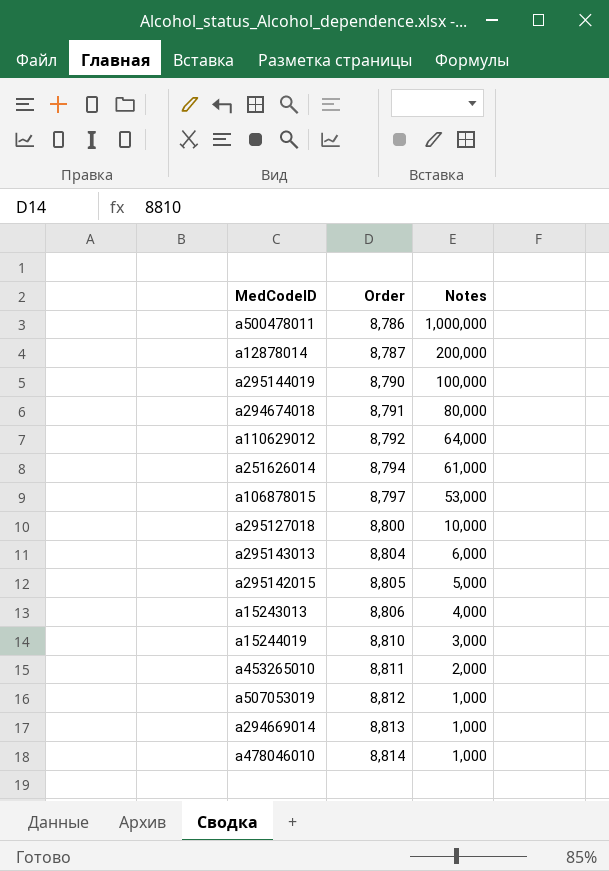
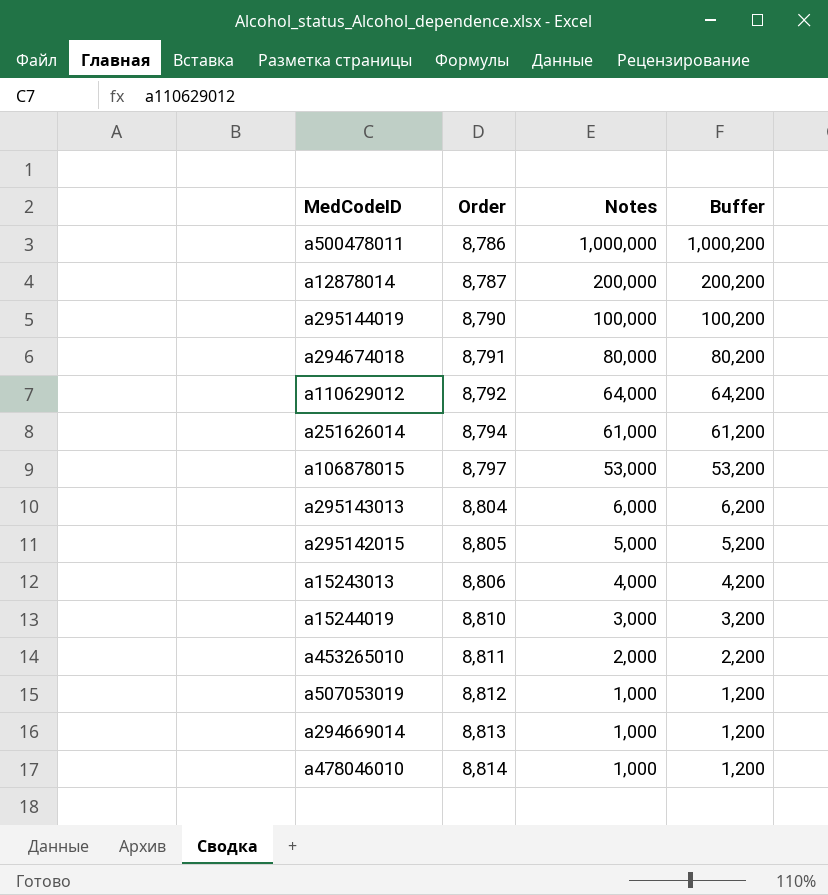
column Buffer | formula: none -> [Notes] + 200
row a295127018: 8,800 | 10,000 -> none

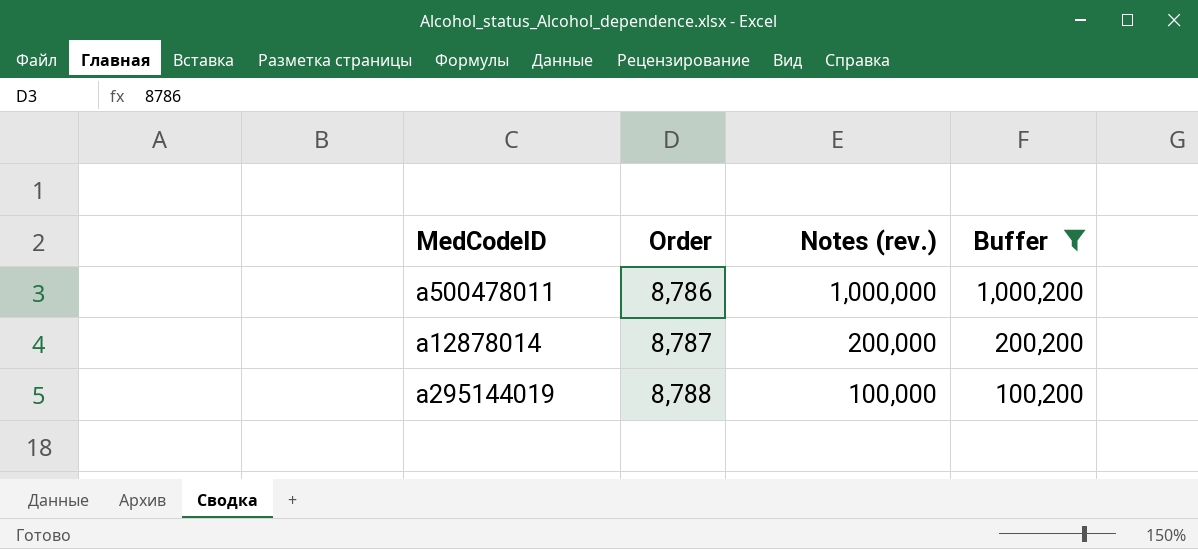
filter: none -> Buffer >= 100,200
column name: Notes -> Notes (rev.)
a295144019 | Order: 8,790 -> 8,788

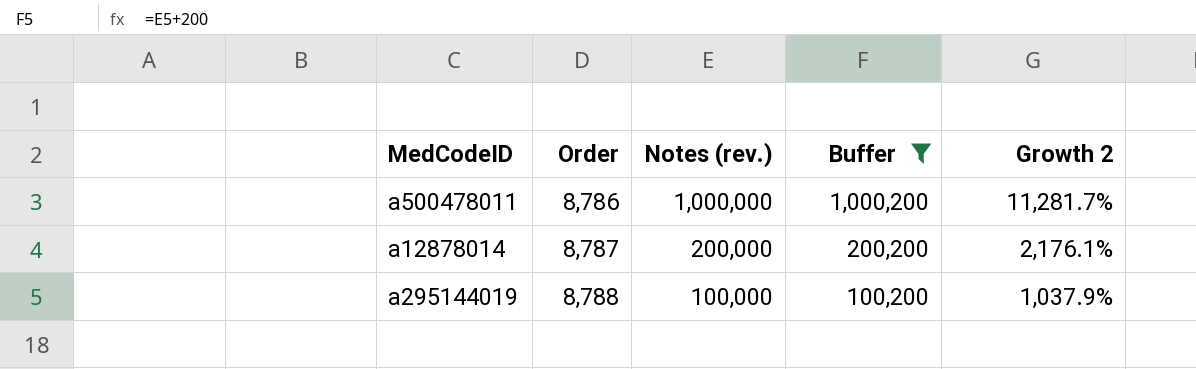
column Growth 2 | formula: none -> ([Notes (rev.)] - [Order]) / [Order]

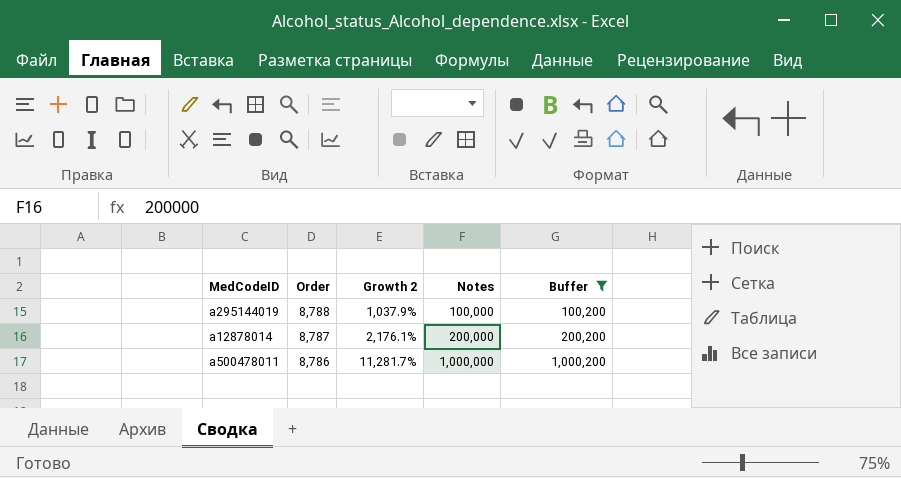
row order: Order ascending -> Order descending
column Growth 2 | position: 5 -> 3
column name: Notes (rev.) -> Notes

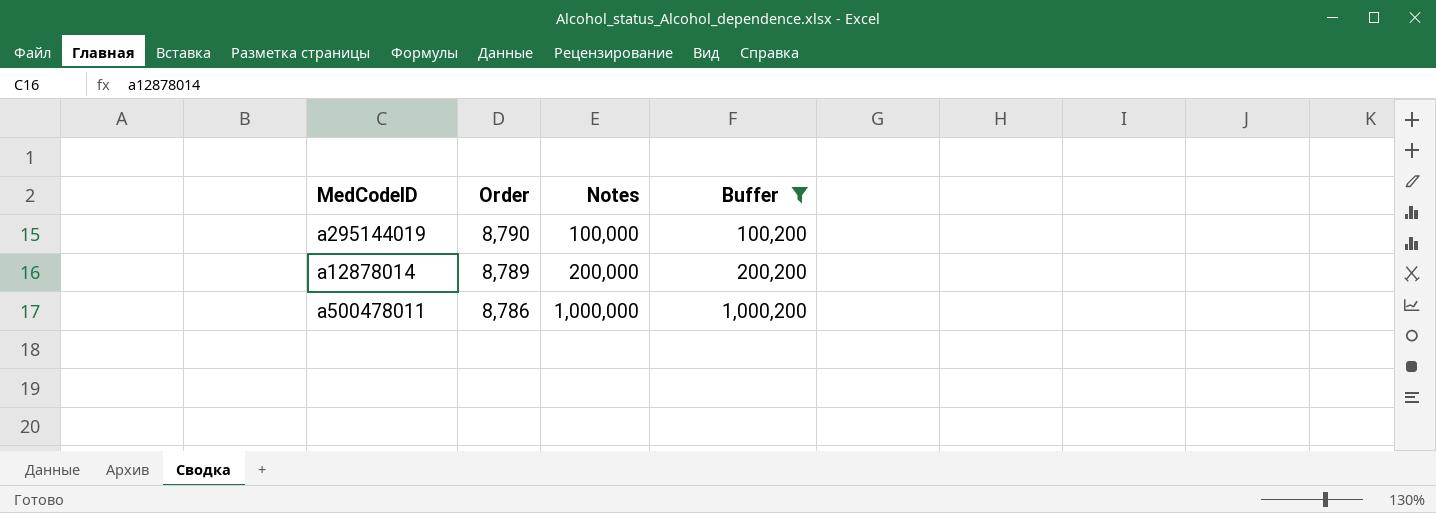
column Growth 2 | formula: ([Notes] - [Order]) / [Order] -> none
a295144019 | Order: 8,788 -> 8,790
a12878014 | Order: 8,787 -> 8,789

